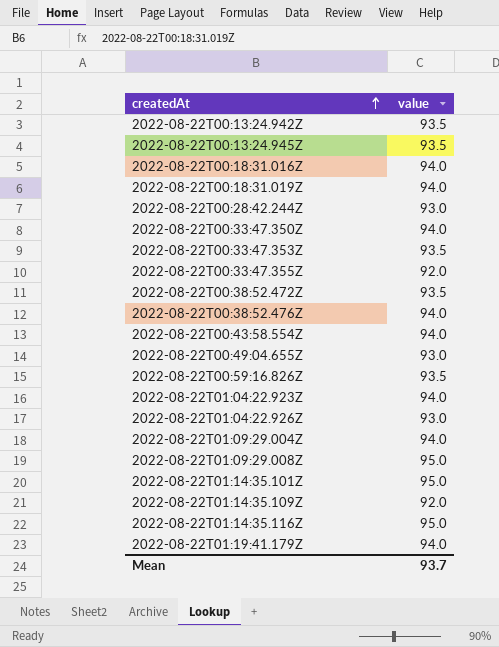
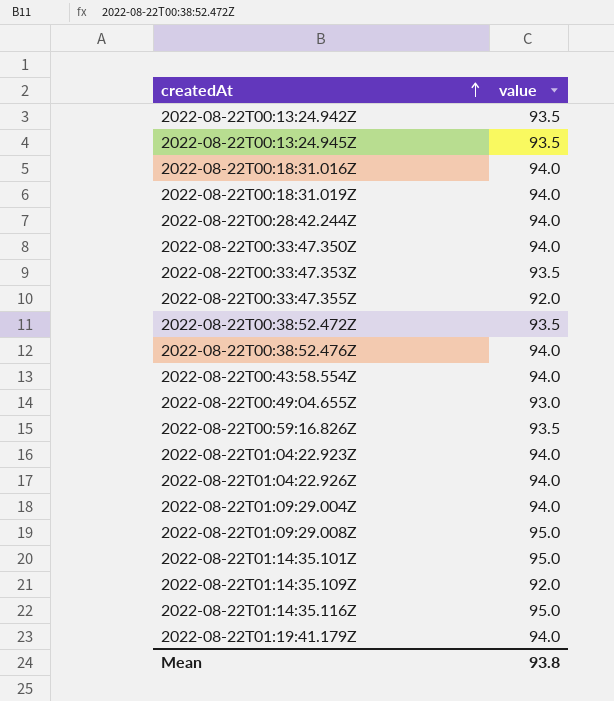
2022-08-22T00:28:42.244Z | value: 93.0 -> 94.0
2022-08-22T01:04:22.926Z | value: 93.0 -> 94.0
Mean | value: 93.7 -> 93.8

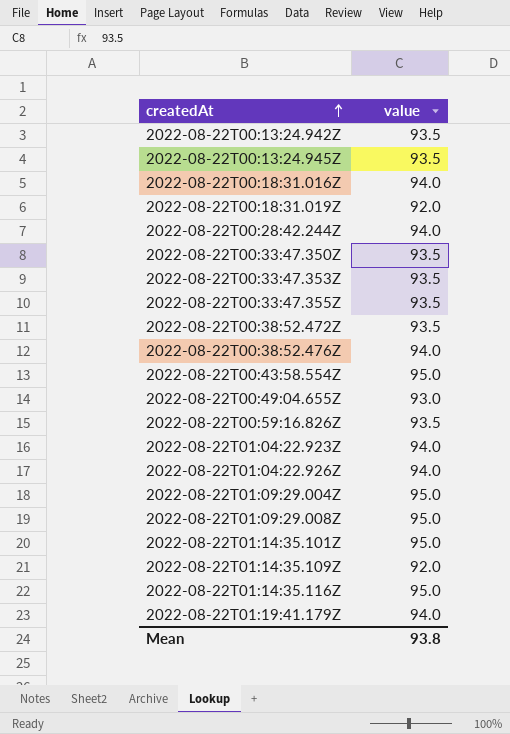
2022-08-22T00:18:31.019Z | value: 94.0 -> 92.0
2022-08-22T00:33:47.350Z | value: 94.0 -> 93.5
2022-08-22T00:33:47.355Z | value: 92.0 -> 93.5
2022-08-22T00:43:58.554Z | value: 94.0 -> 95.0
2022-08-22T01:09:29.004Z | value: 94.0 -> 95.0

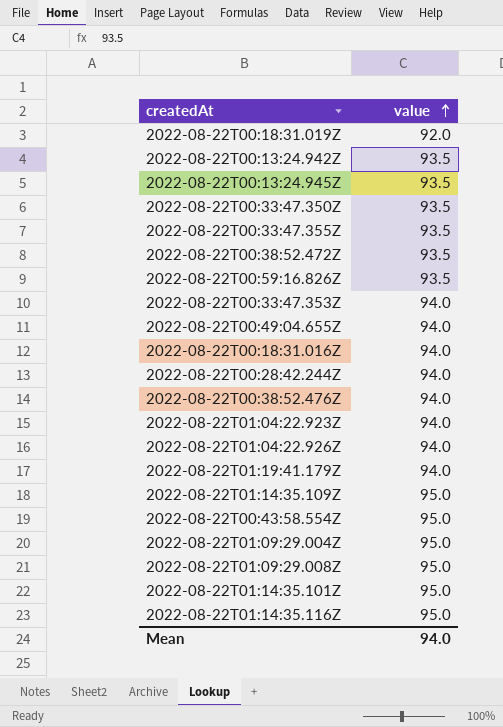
row order: createdAt ascending -> value ascending
2022-08-22T00:33:47.353Z | value: 93.5 -> 94.0
2022-08-22T00:49:04.655Z | value: 93.0 -> 94.0
2022-08-22T01:14:35.109Z | value: 92.0 -> 95.0
Mean | value: 93.8 -> 94.0

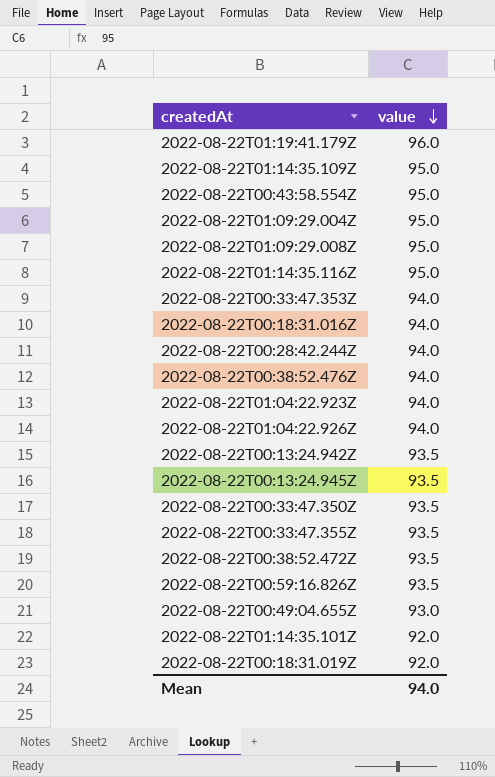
row order: value ascending -> value descending
2022-08-22T01:19:41.179Z | value: 94.0 -> 96.0
2022-08-22T00:49:04.655Z | value: 94.0 -> 93.0
2022-08-22T01:14:35.101Z | value: 95.0 -> 92.0

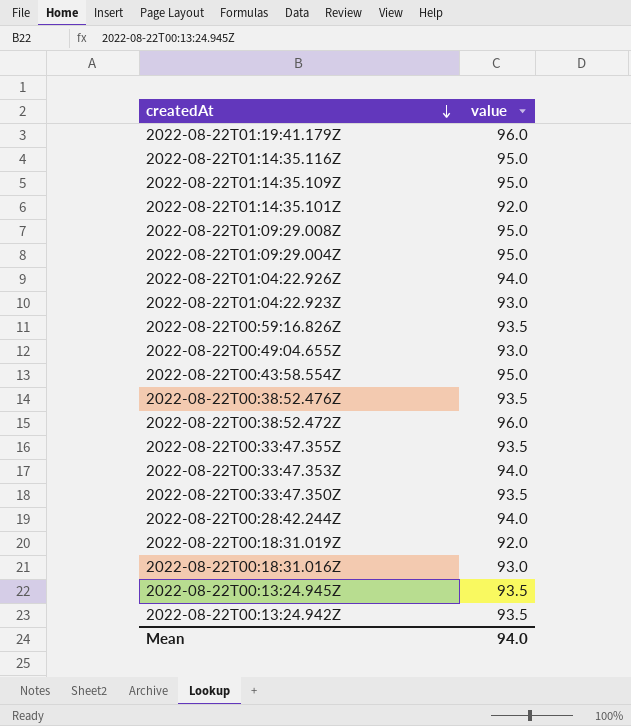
row order: value descending -> createdAt descending
2022-08-22T01:04:22.923Z | value: 94.0 -> 93.0
2022-08-22T00:38:52.476Z | value: 94.0 -> 93.5
2022-08-22T00:38:52.472Z | value: 93.5 -> 96.0
2022-08-22T00:18:31.016Z | value: 94.0 -> 93.0

